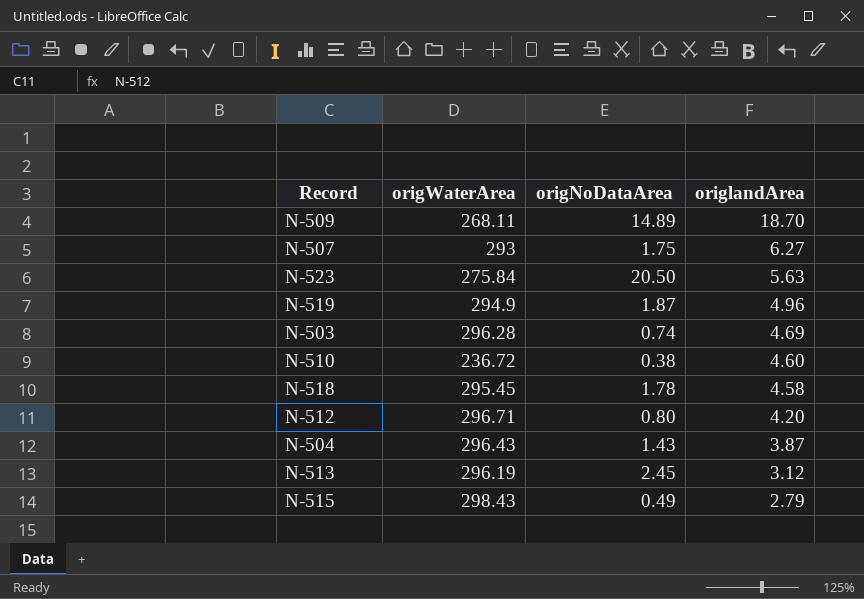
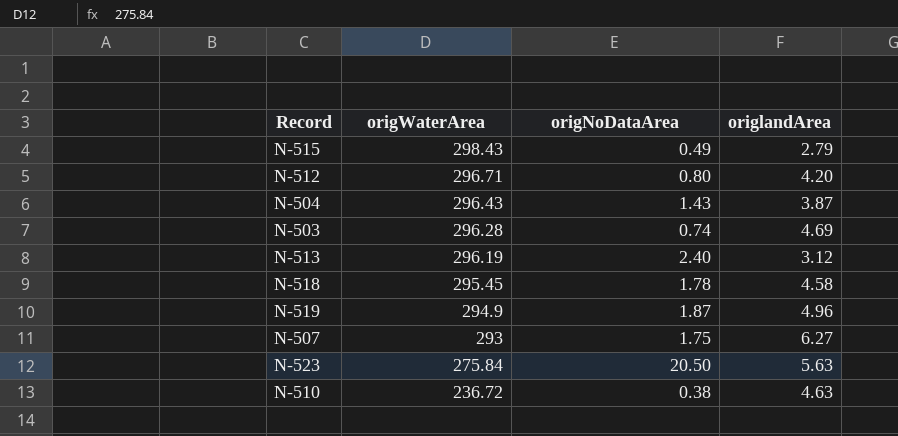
row order: origlandArea descending -> origWaterArea descending
row N-509: 268.11 | 14.89 | 18.70 -> none
N-513 | origNoDataArea: 2.45 -> 2.40
N-510 | origlandArea: 4.60 -> 4.63

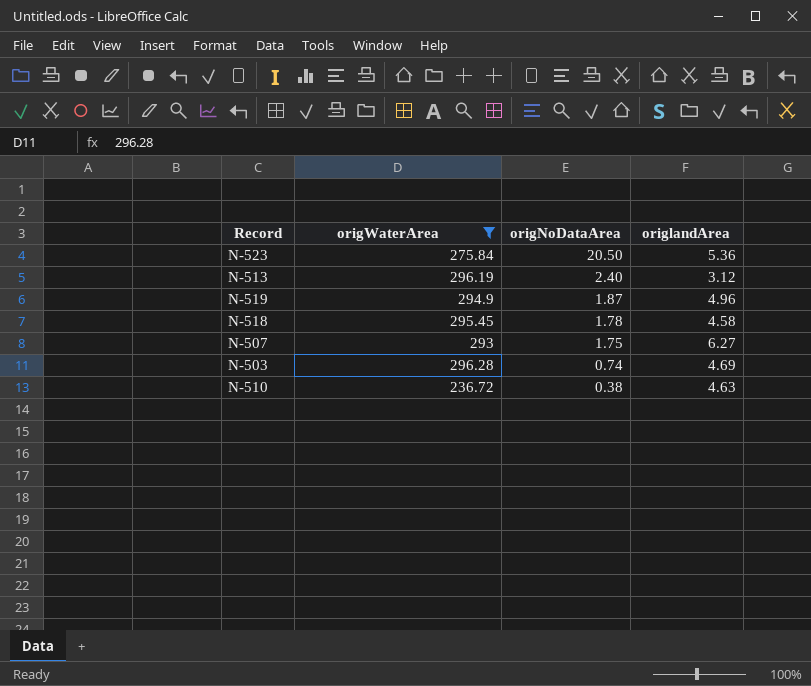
filter: none -> origWaterArea <= 296.28
row order: origWaterArea descending -> origNoDataArea descending
N-523 | origlandArea: 5.63 -> 5.36

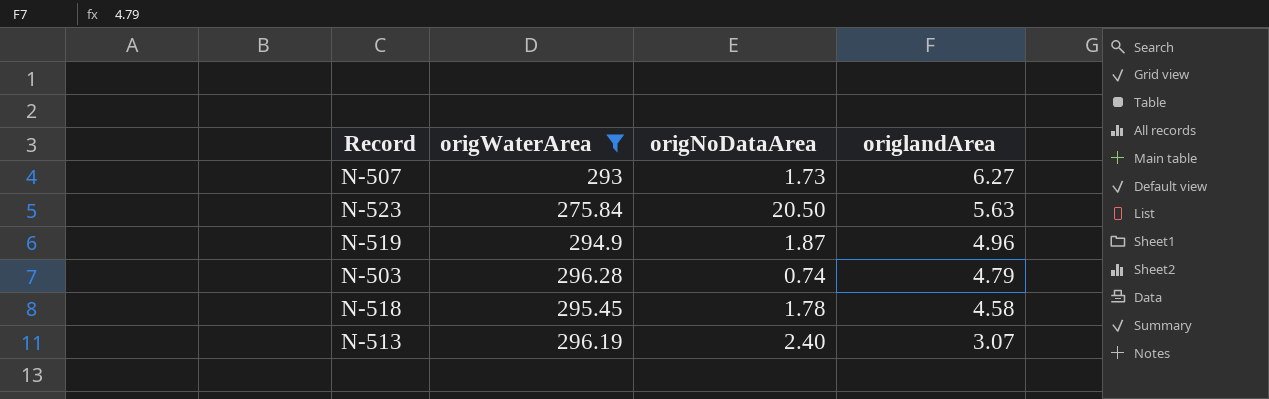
row order: origNoDataArea descending -> origlandArea descending
row N-510: 236.72 | 0.38 | 4.63 -> none
N-507 | origNoDataArea: 1.75 -> 1.73
N-523 | origlandArea: 5.36 -> 5.63
N-503 | origlandArea: 4.69 -> 4.79
N-513 | origlandArea: 3.12 -> 3.07

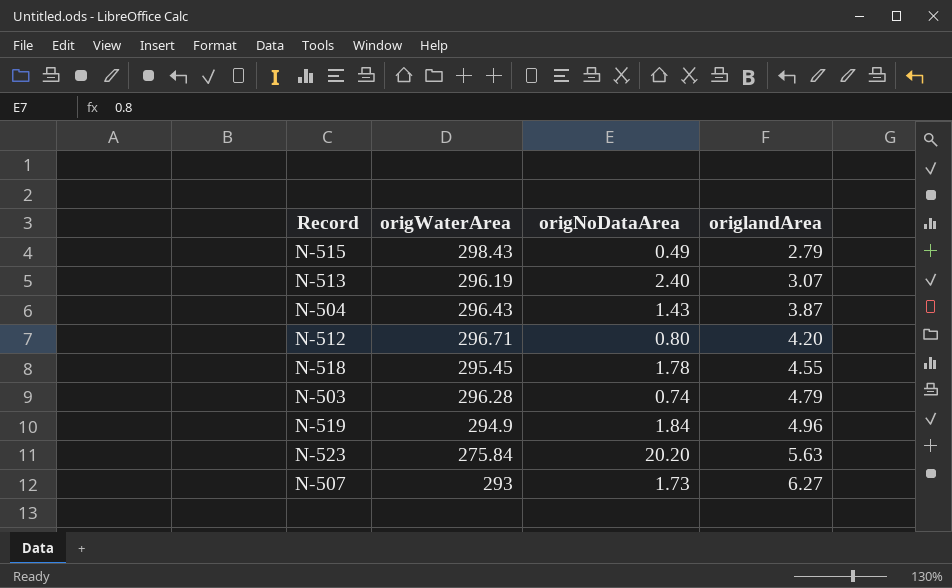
filter: origWaterArea <= 296.28 -> none
row order: origlandArea descending -> origlandArea ascending
N-518 | origlandArea: 4.58 -> 4.55
N-519 | origNoDataArea: 1.87 -> 1.84
N-523 | origNoDataArea: 20.50 -> 20.20

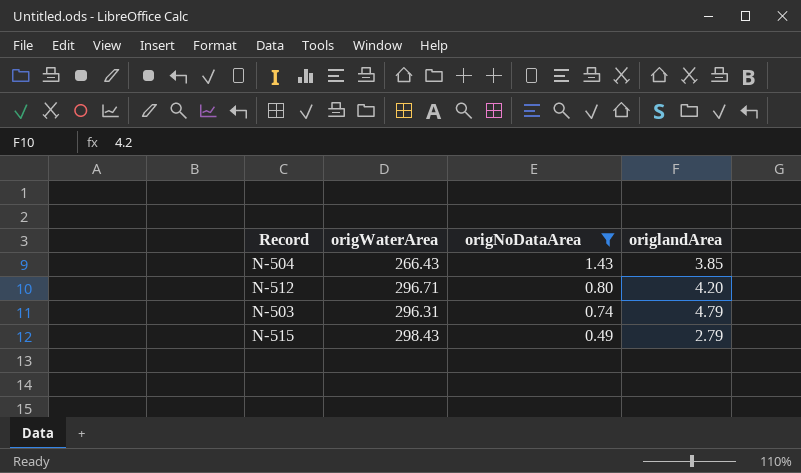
filter: none -> origNoDataArea <= 1.43
row order: origlandArea ascending -> origNoDataArea descending
N-504 | origWaterArea: 296.43 -> 266.43
N-504 | origlandArea: 3.87 -> 3.85
N-503 | origWaterArea: 296.28 -> 296.31

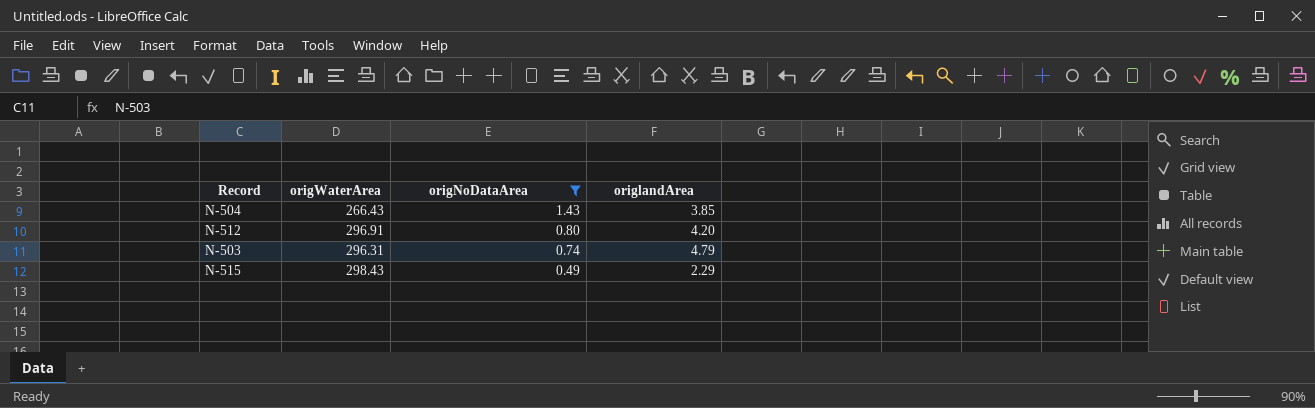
N-512 | origWaterArea: 296.71 -> 296.91
N-515 | origlandArea: 2.79 -> 2.29

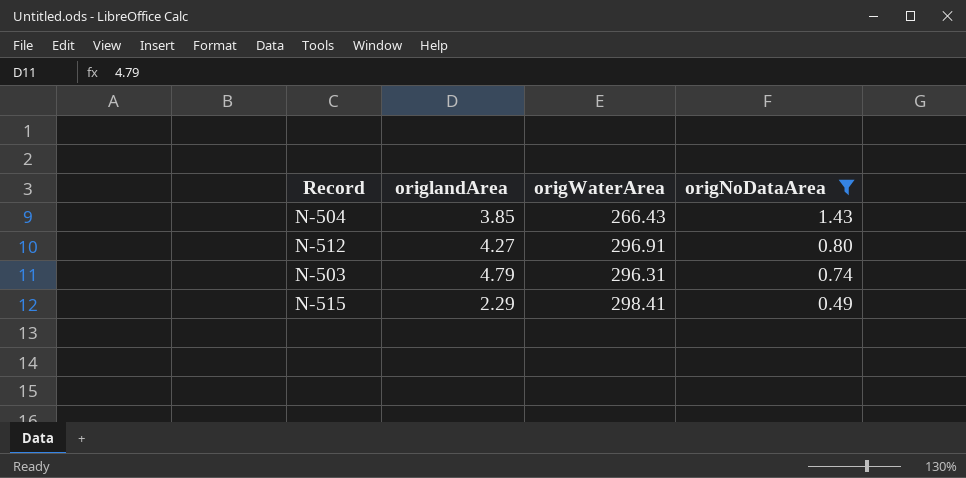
column origlandArea | position: 4 -> 2
N-512 | origlandArea: 4.20 -> 4.27
N-515 | origWaterArea: 298.43 -> 298.41

